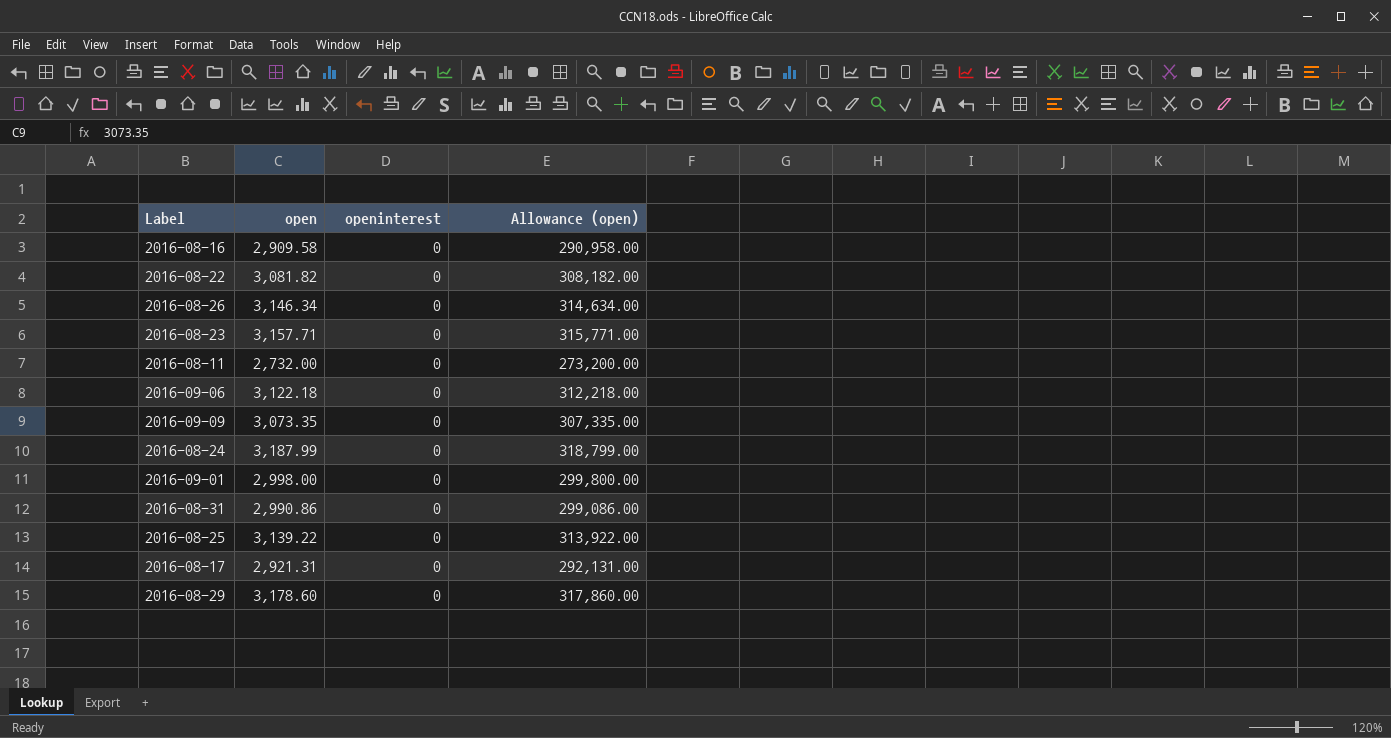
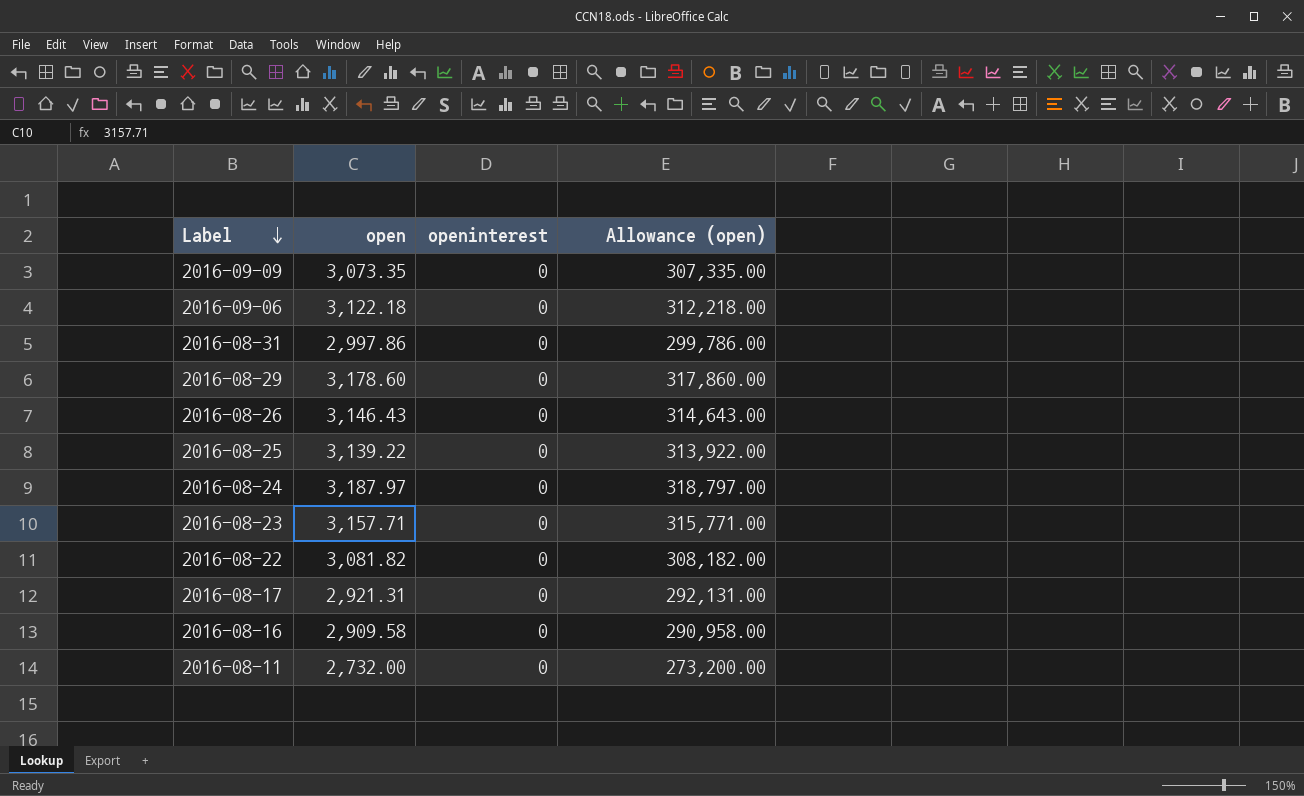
row order: none -> Label descending
row 2016-09-01: 2,998.00 | 0 | 299,800.00 -> none
2016-08-31 | open: 2,990.86 -> 2,997.86
2016-08-31 | Allowance (open): 299,086.00 -> 299,786.00
2016-08-26 | open: 3,146.34 -> 3,146.43
2016-08-26 | Allowance (open): 314,634.00 -> 314,643.00
2016-08-24 | open: 3,187.99 -> 3,187.97
2016-08-24 | Allowance (open): 318,799.00 -> 318,797.00

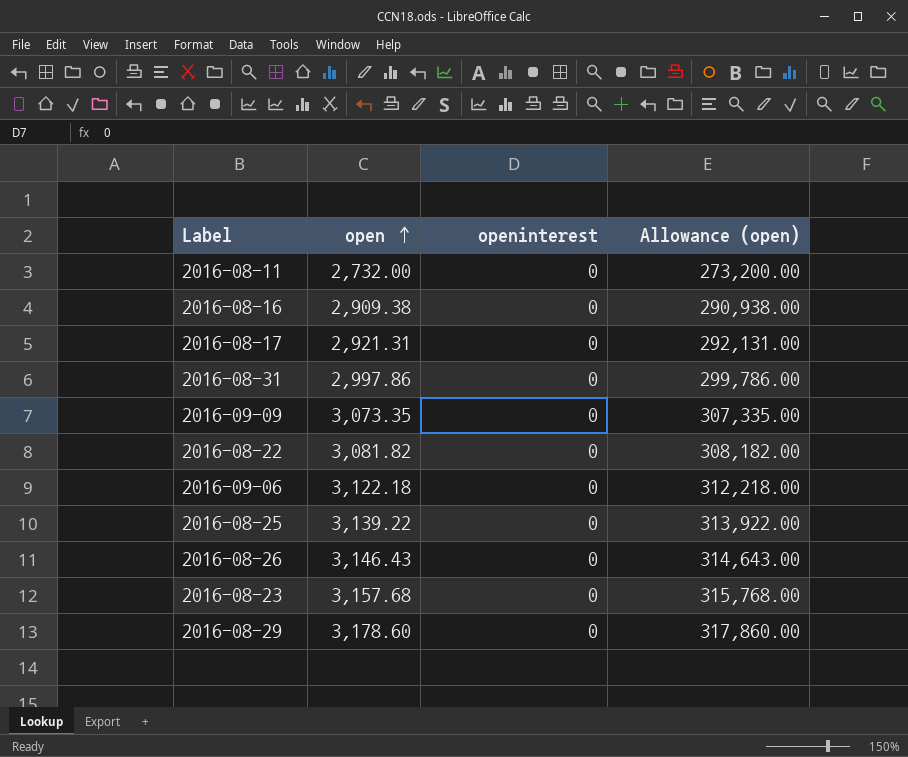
row order: Label descending -> open ascending
row 2016-08-24: 3,187.97 | 0 | 318,797.00 -> none
2016-08-16 | open: 2,909.58 -> 2,909.38
2016-08-16 | Allowance (open): 290,958.00 -> 290,938.00
2016-08-23 | open: 3,157.71 -> 3,157.68
2016-08-23 | Allowance (open): 315,771.00 -> 315,768.00

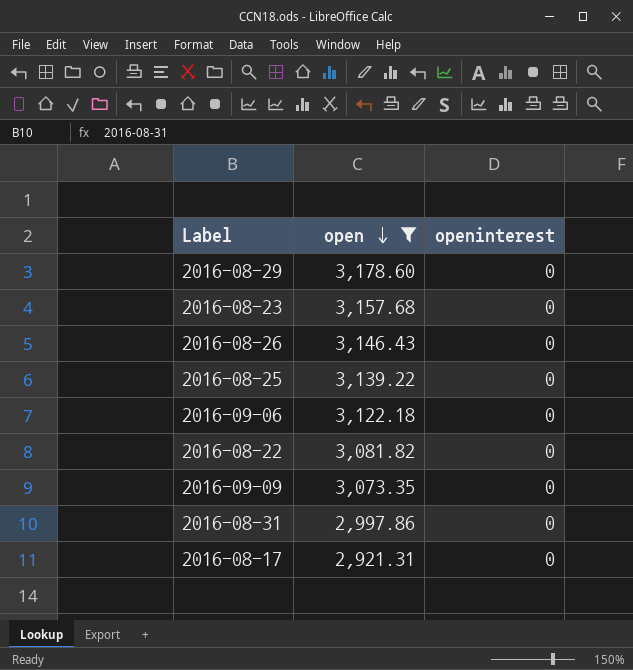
filter: none -> open >= 2,921.31
row order: open ascending -> open descending
column Allowance (open) | formula: [open] * 100 -> none

